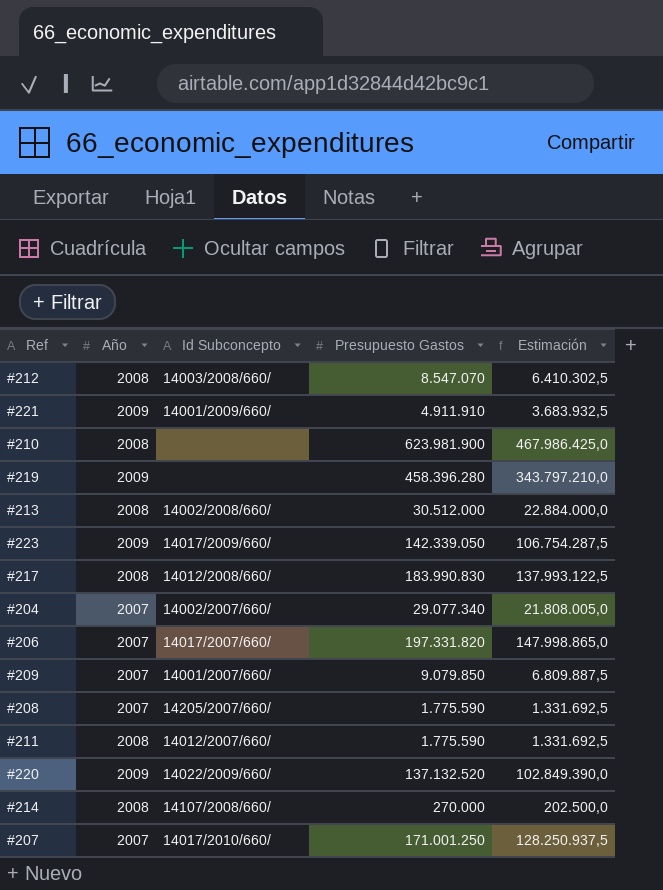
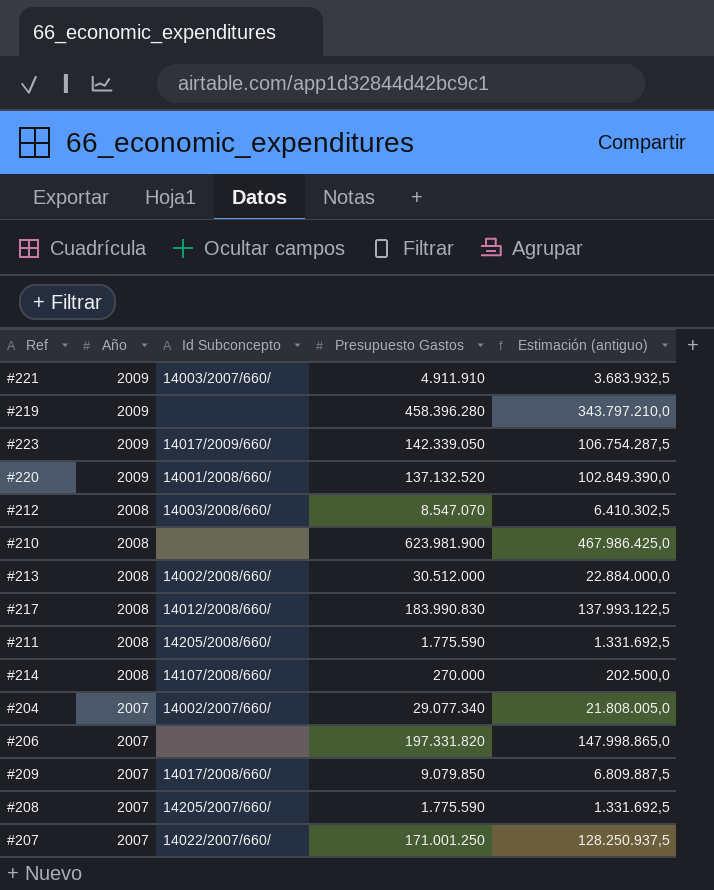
row order: none -> Año descending
column name: Estimación -> Estimación (antiguo)
#221 | Id Subconcepto: 14001/2009/660/ -> 14003/2007/660/
#220 | Id Subconcepto: 14022/2009/660/ -> 14001/2008/660/
#211 | Id Subconcepto: 14012/2007/660/ -> 14205/2008/660/
#206 | Id Subconcepto: 14017/2007/660/ -> none
#209 | Id Subconcepto: 14001/2007/660/ -> 14017/2008/660/
#207 | Id Subconcepto: 14017/2010/660/ -> 14022/2007/660/

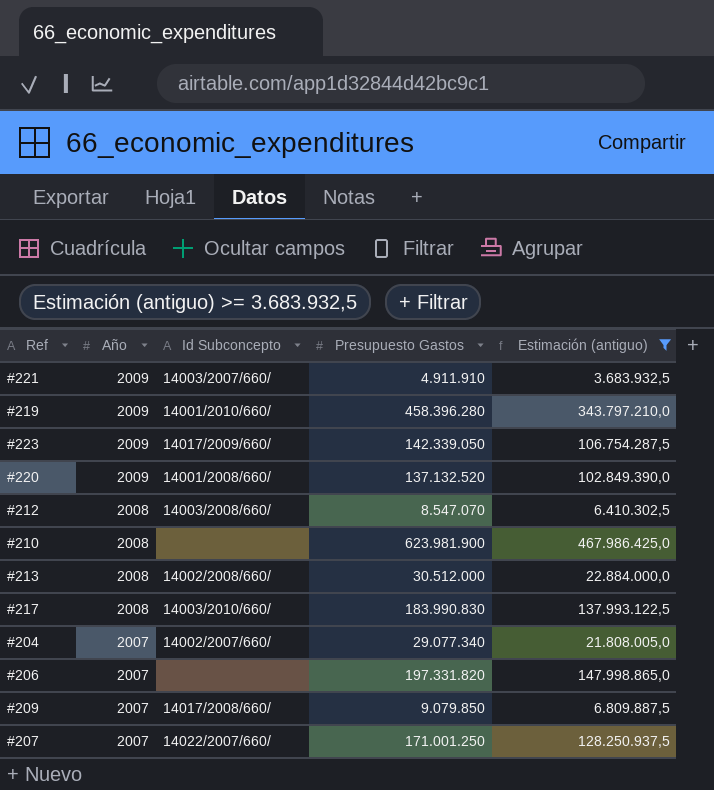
filter: none -> Estimación (antiguo) >= 3.683.932,5
#219 | Id Subconcepto: none -> 14001/2010/660/
#217 | Id Subconcepto: 14012/2008/660/ -> 14003/2010/660/

